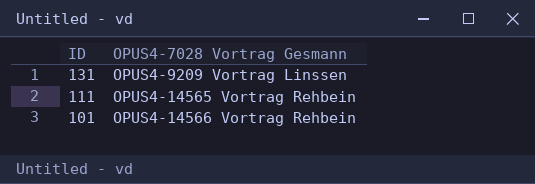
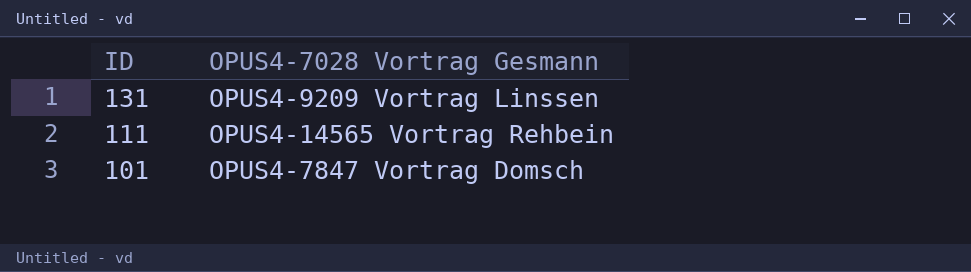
101 | OPUS4-7028 Vortrag Gesmann: OPUS4-14566 Vortrag Rehbein -> OPUS4-7847 Vortrag Domsch

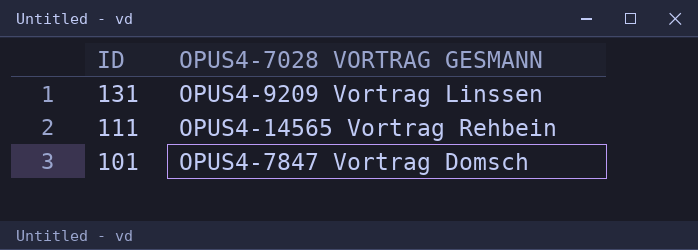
column name: OPUS4-7028 Vortrag Gesmann -> OPUS4-7028 VORTRAG GESMANN

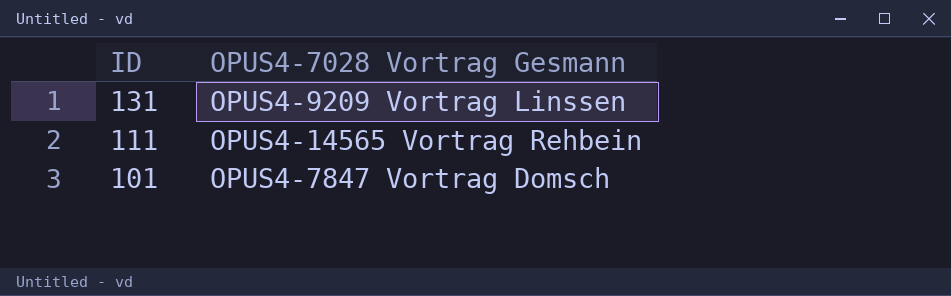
column name: OPUS4-7028 VORTRAG GESMANN -> OPUS4-7028 Vortrag Gesmann

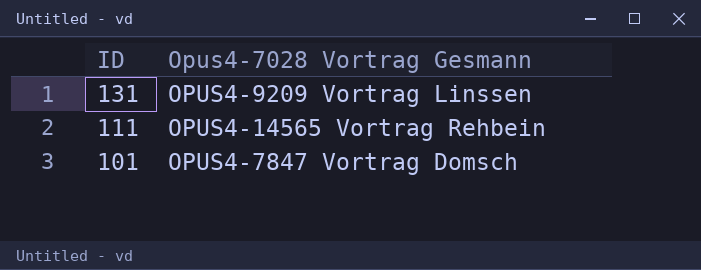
column name: OPUS4-7028 Vortrag Gesmann -> Opus4-7028 Vortrag Gesmann

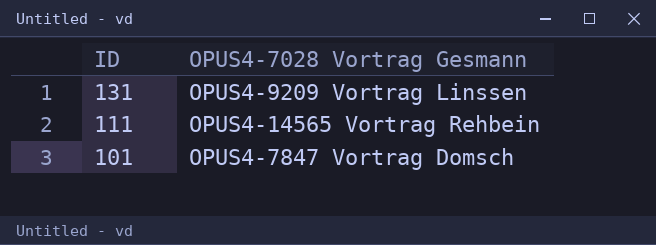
column name: Opus4-7028 Vortrag Gesmann -> OPUS4-7028 Vortrag Gesmann

